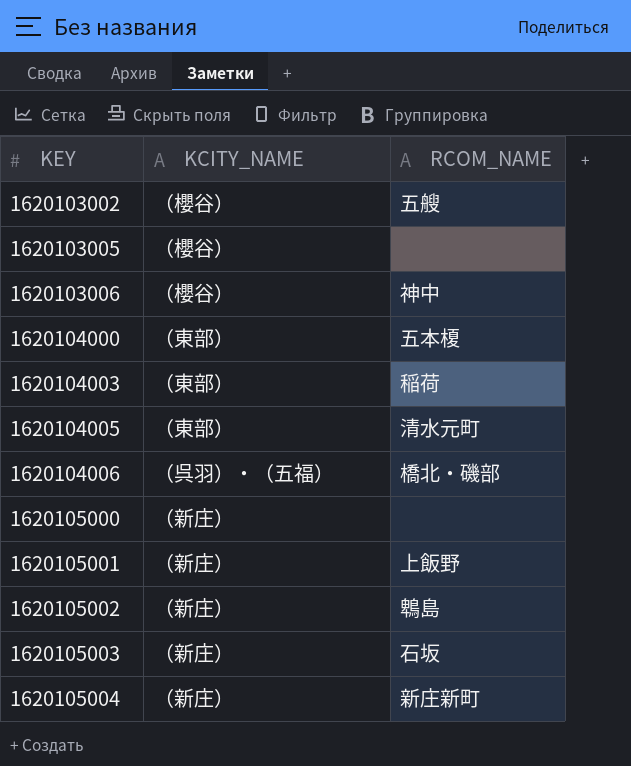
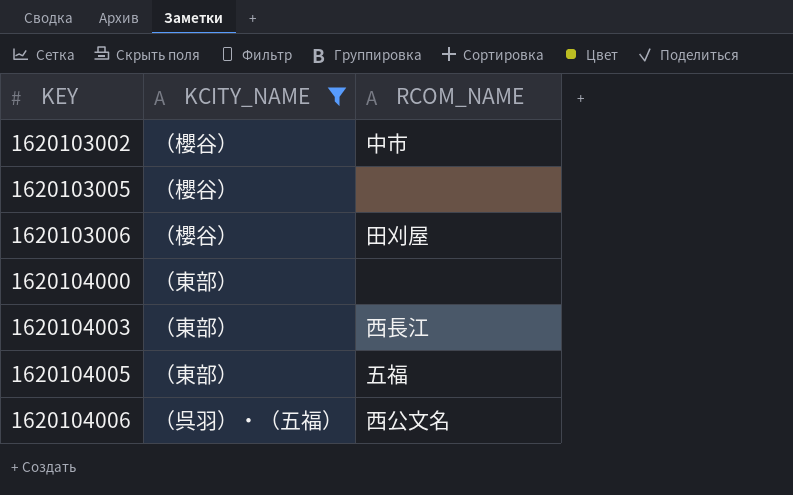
filter: none -> KCITY_NAME != （新庄）
1620103002 | RCOM_NAME: 五艘 -> 中市
1620103006 | RCOM_NAME: 神中 -> 田刈屋
1620104000 | RCOM_NAME: 五本榎 -> none
1620104003 | RCOM_NAME: 稲荷 -> 西長江
1620104005 | RCOM_NAME: 清水元町 -> 五福
1620104006 | RCOM_NAME: 橋北・磯部 -> 西公文名

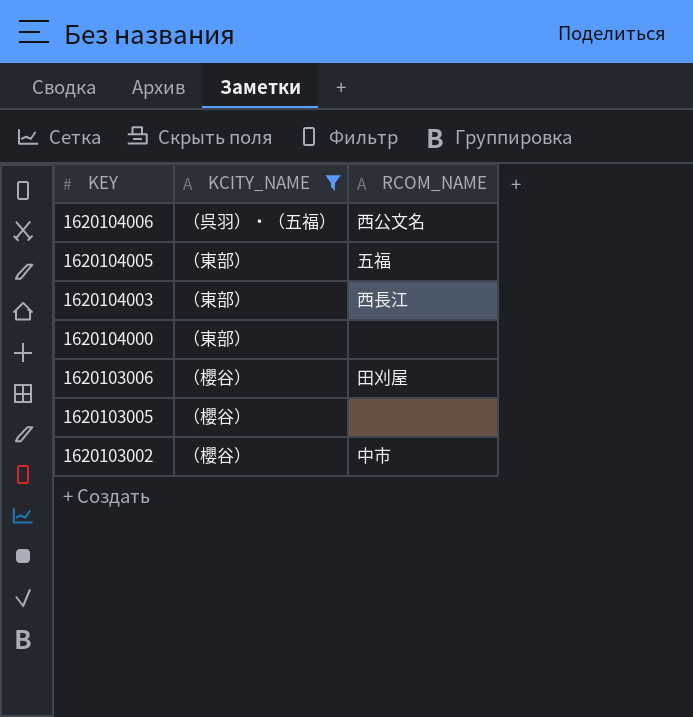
row order: KEY ascending -> KEY descending

